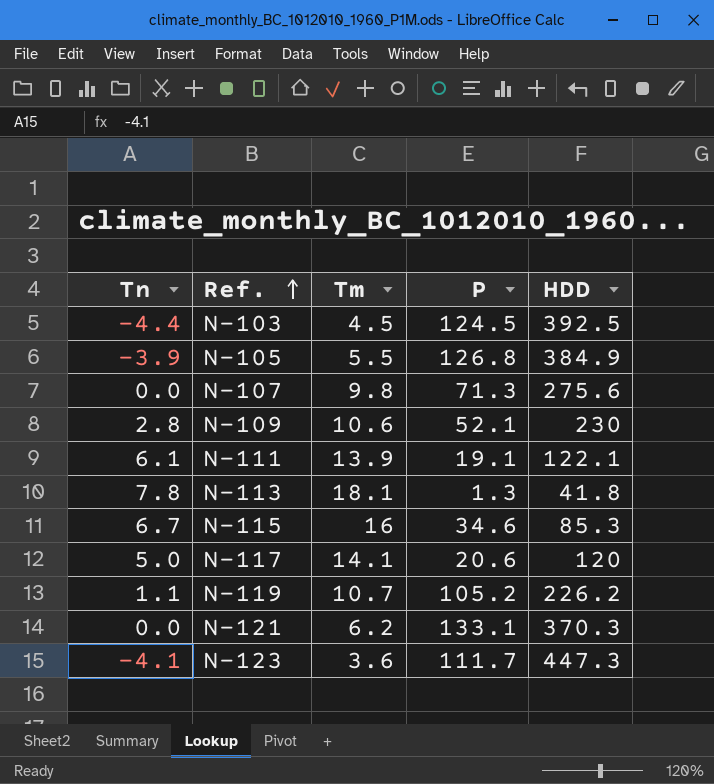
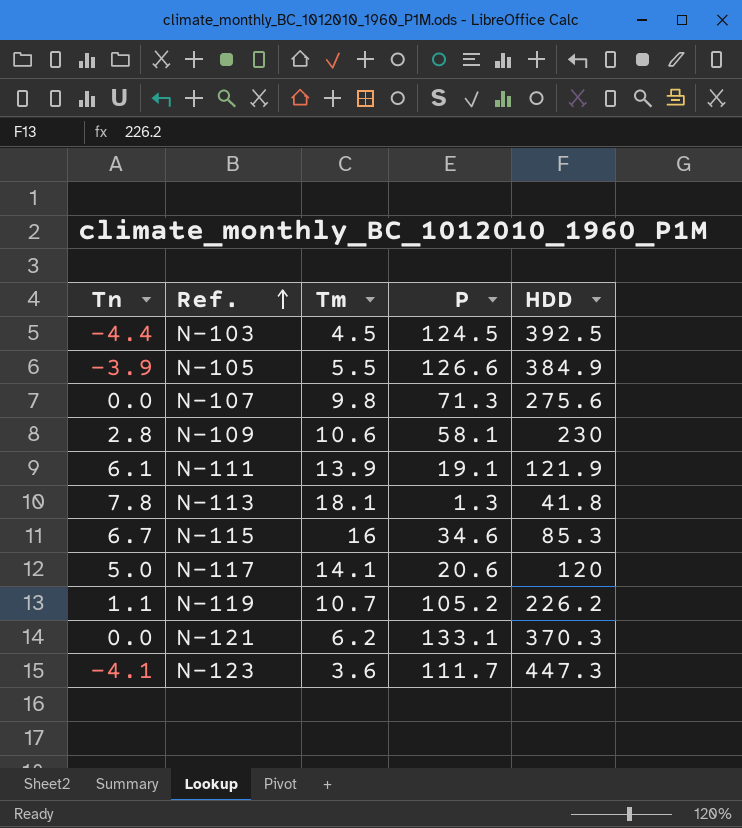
N-105 | P: 126.8 -> 126.6
N-109 | P: 52.1 -> 58.1
N-111 | HDD: 122.1 -> 121.9

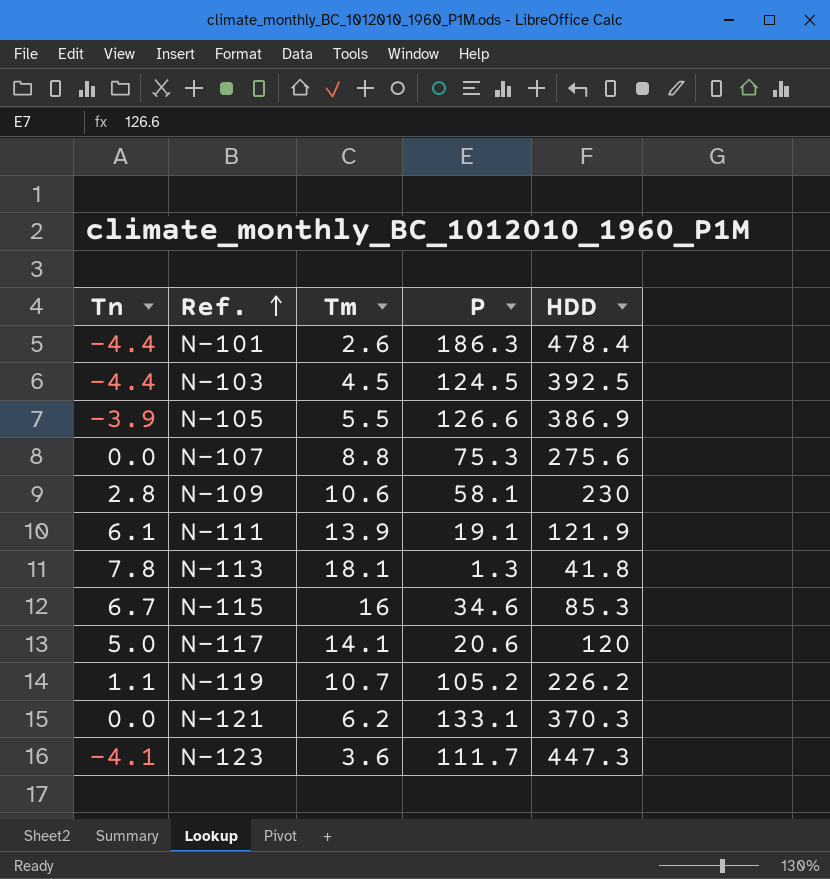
row N-101: none -> -4.4 | 2.6 | 186.3 | 478.4
N-105 | HDD: 384.9 -> 386.9
N-107 | Tm: 9.8 -> 8.8
N-107 | P: 71.3 -> 75.3

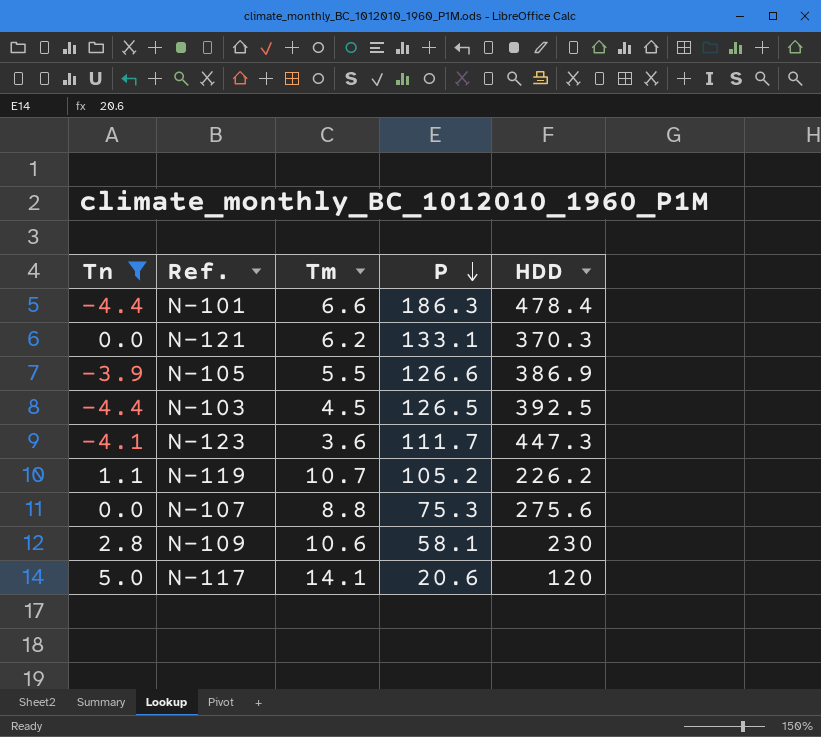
filter: none -> Tn <= 5.0
row order: Ref. ascending -> P descending
N-101 | Tm: 2.6 -> 6.6
N-103 | P: 124.5 -> 126.5

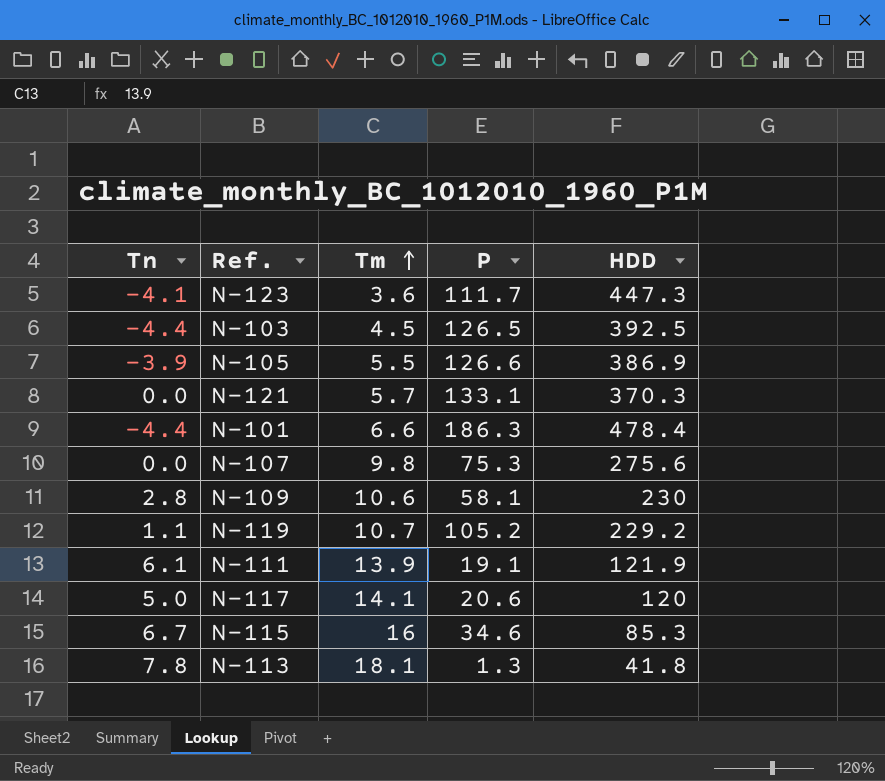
filter: Tn <= 5.0 -> none
row order: P descending -> Tm ascending
N-121 | Tm: 6.2 -> 5.7
N-107 | Tm: 8.8 -> 9.8
N-119 | HDD: 226.2 -> 229.2

